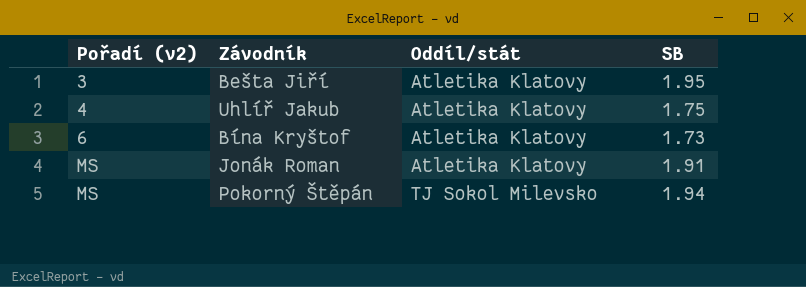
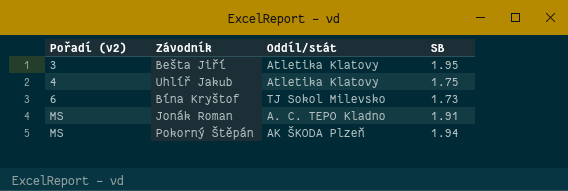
Bína Kryštof | Oddíl/stát: Atletika Klatovy -> TJ Sokol Milevsko
Jonák Roman | Oddíl/stát: Atletika Klatovy -> A. C. TEPO Kladno
Pokorný Štěpán | Oddíl/stát: TJ Sokol Milevsko -> AK ŠKODA Plzeň

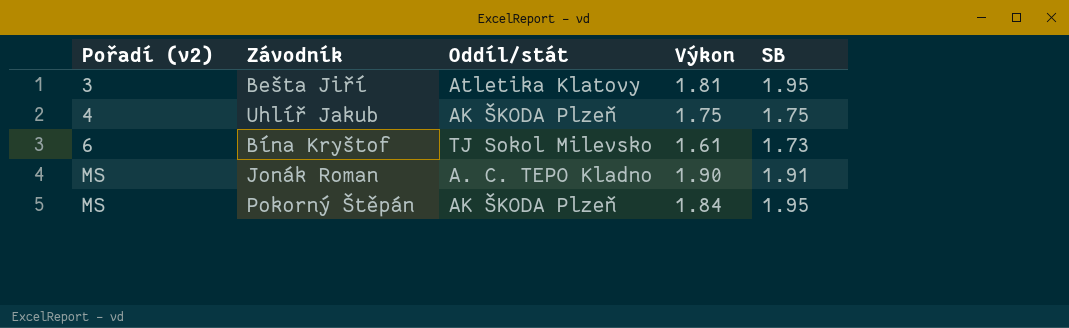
column Výkon | position: none -> 4
Uhlíř Jakub | Oddíl/stát: Atletika Klatovy -> AK ŠKODA Plzeň
Pokorný Štěpán | SB: 1.94 -> 1.95

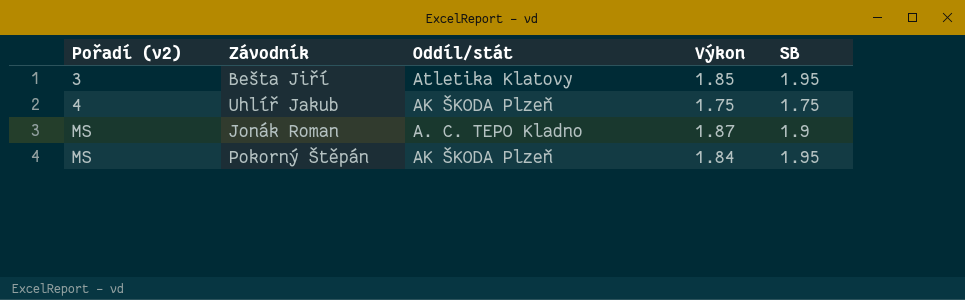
row Bína Kryštof: 6 | TJ Sokol Milevsko | 1.61 | 1.73 -> none
Bešta Jiří | Výkon: 1.81 -> 1.85
Jonák Roman | Výkon: 1.90 -> 1.87
Jonák Roman | SB: 1.91 -> 1.9

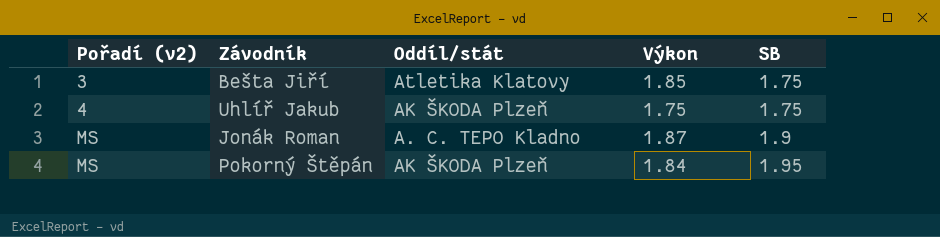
Bešta Jiří | SB: 1.95 -> 1.75

